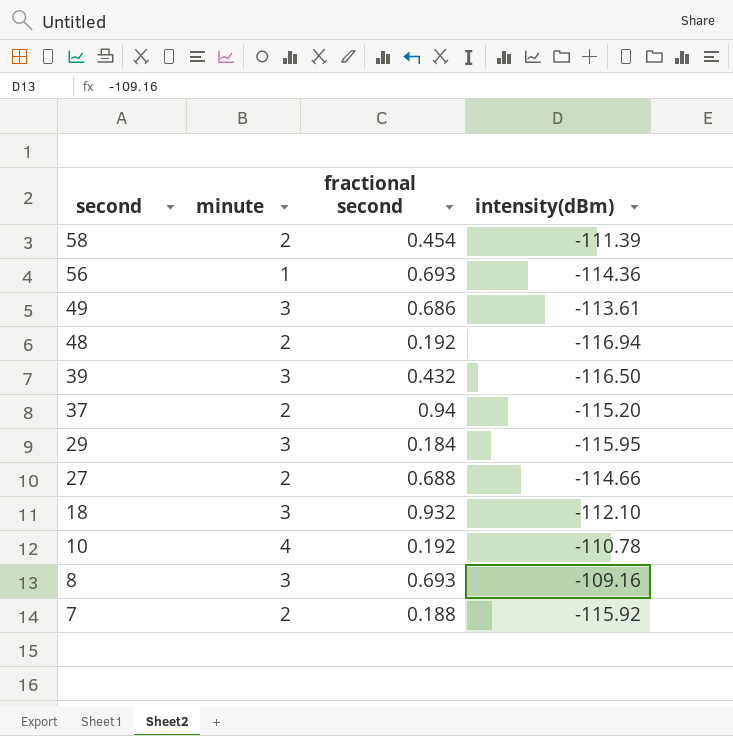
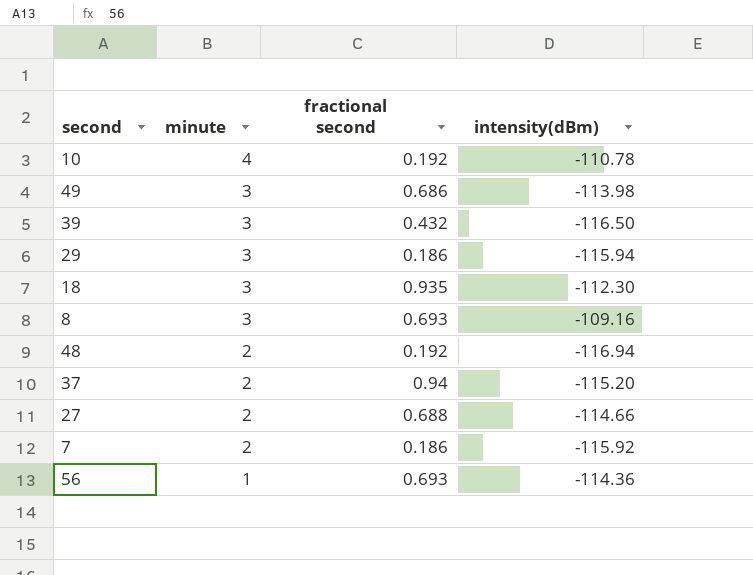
row order: second descending -> minute descending
row 58: 2 | 0.454 | -111.39 -> none
49 | intensity(dBm): -113.61 -> -113.98
29 | fractional second: 0.184 -> 0.186
29 | intensity(dBm): -115.95 -> -115.94
18 | fractional second: 0.932 -> 0.935
18 | intensity(dBm): -112.10 -> -112.30
7 | fractional second: 0.188 -> 0.186

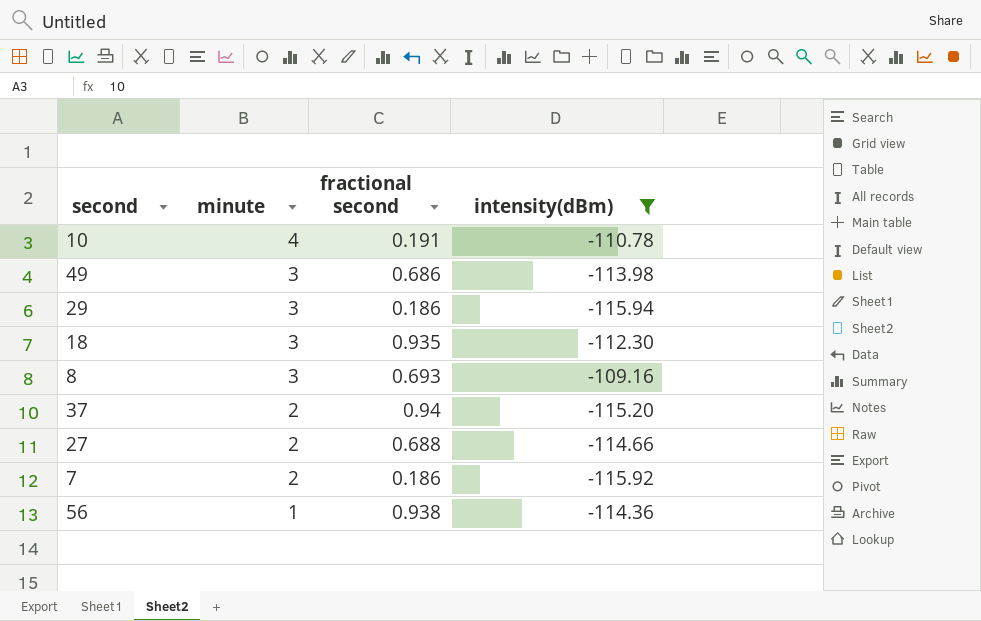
filter: none -> intensity(dBm) >= -115.94
10 | fractional second: 0.192 -> 0.191
56 | fractional second: 0.693 -> 0.938

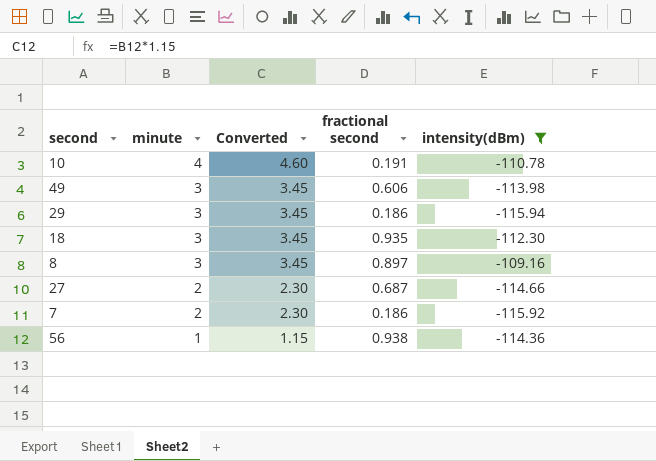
column Converted | formula: none -> [minute] * 1.15
row 37: 2 | 0.94 | -115.20 -> none
49 | fractional second: 0.686 -> 0.606
8 | fractional second: 0.693 -> 0.897
27 | fractional second: 0.688 -> 0.687

